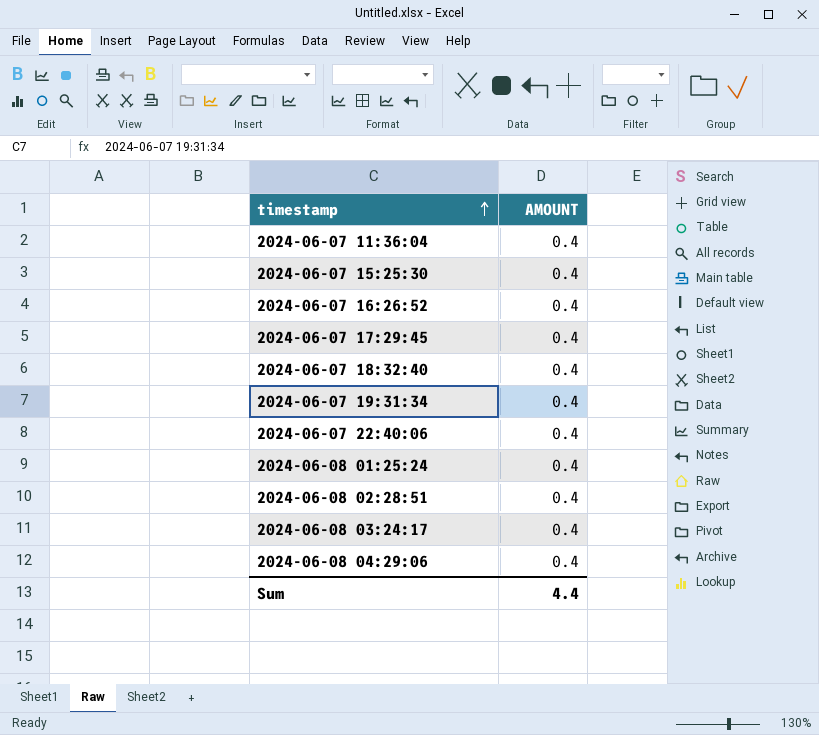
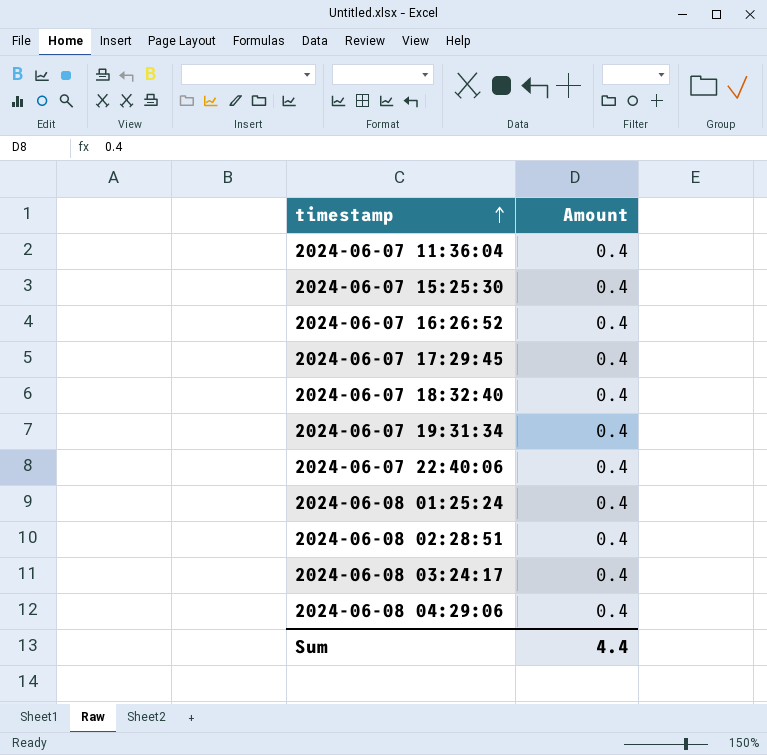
column name: AMOUNT -> Amount

